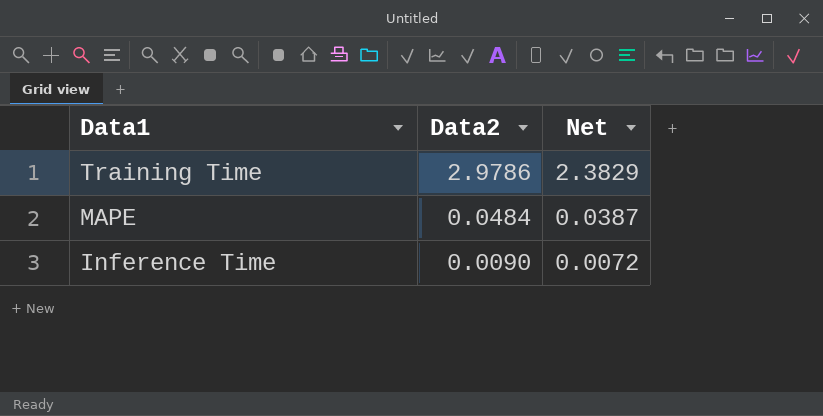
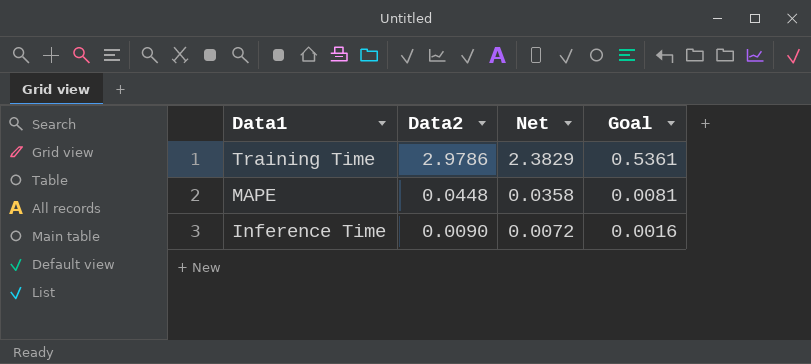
column Goal | formula: none -> [Data2] * 0.18
MAPE | Data2: 0.0484 -> 0.0448
MAPE | Net: 0.0387 -> 0.0358

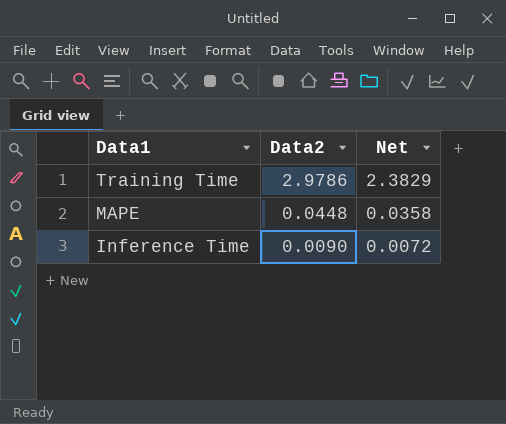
column Goal | formula: [Data2] * 0.18 -> none

